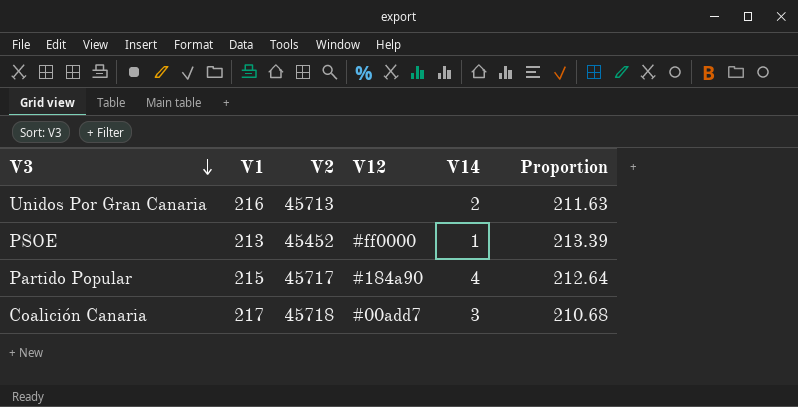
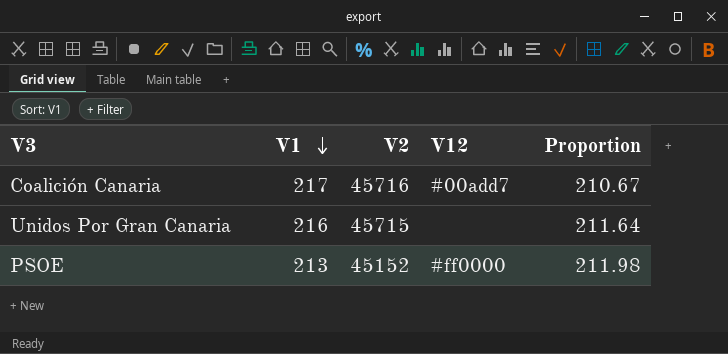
row order: V3 descending -> V1 descending
column V14 | position: 5 -> none
row Partido Popular: 215 | 45717 | #184a90 | 4 | 212.64 -> none
Coalición Canaria | V2: 45718 -> 45716
Coalición Canaria | Proportion: 210.68 -> 210.67
Unidos Por Gran Canaria | V2: 45713 -> 45715
Unidos Por Gran Canaria | Proportion: 211.63 -> 211.64
PSOE | V2: 45452 -> 45152
PSOE | Proportion: 213.39 -> 211.98

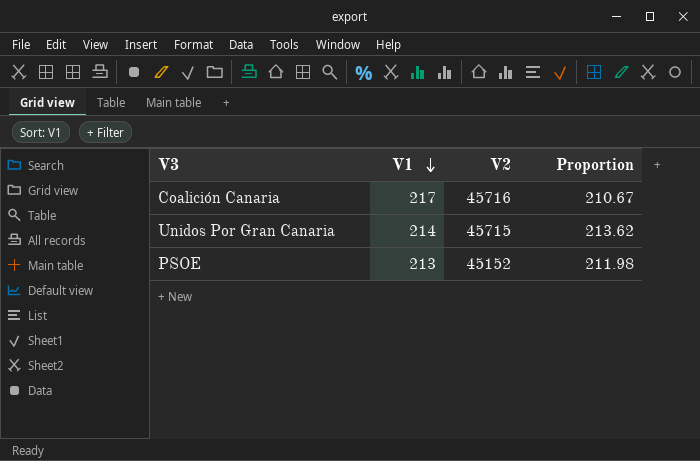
column V12 | position: 4 -> none
Unidos Por Gran Canaria | V1: 216 -> 214
Unidos Por Gran Canaria | Proportion: 211.64 -> 213.62

